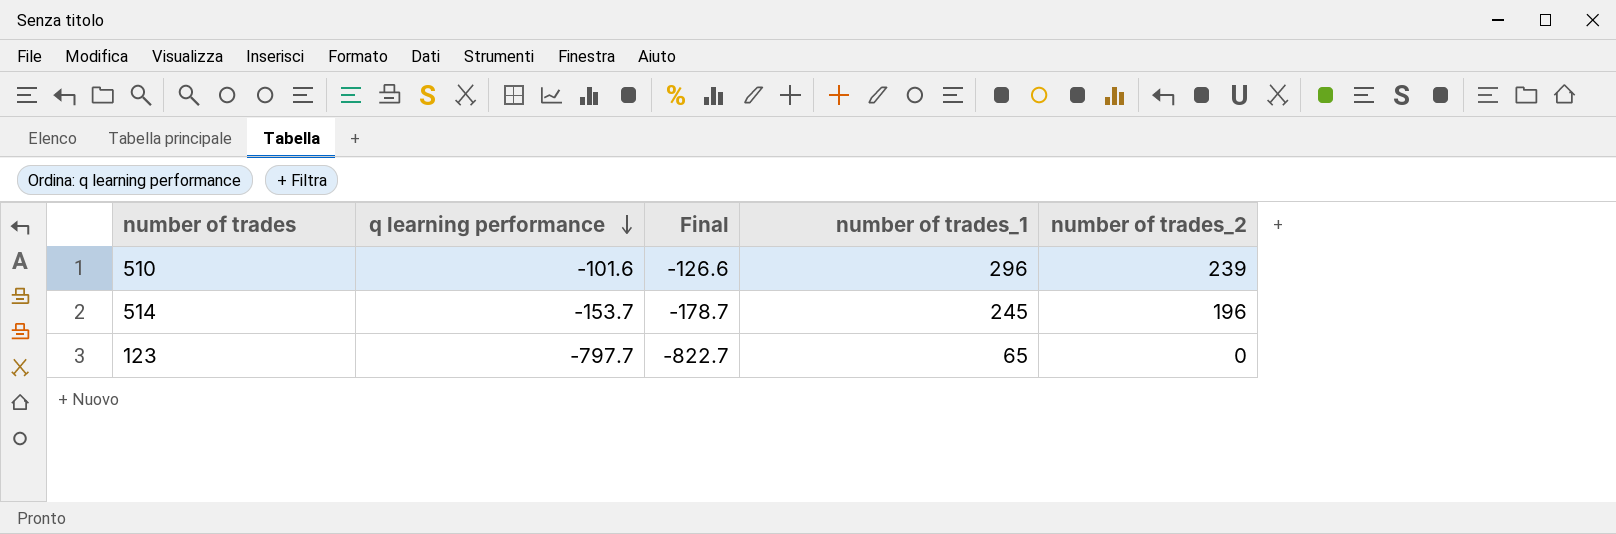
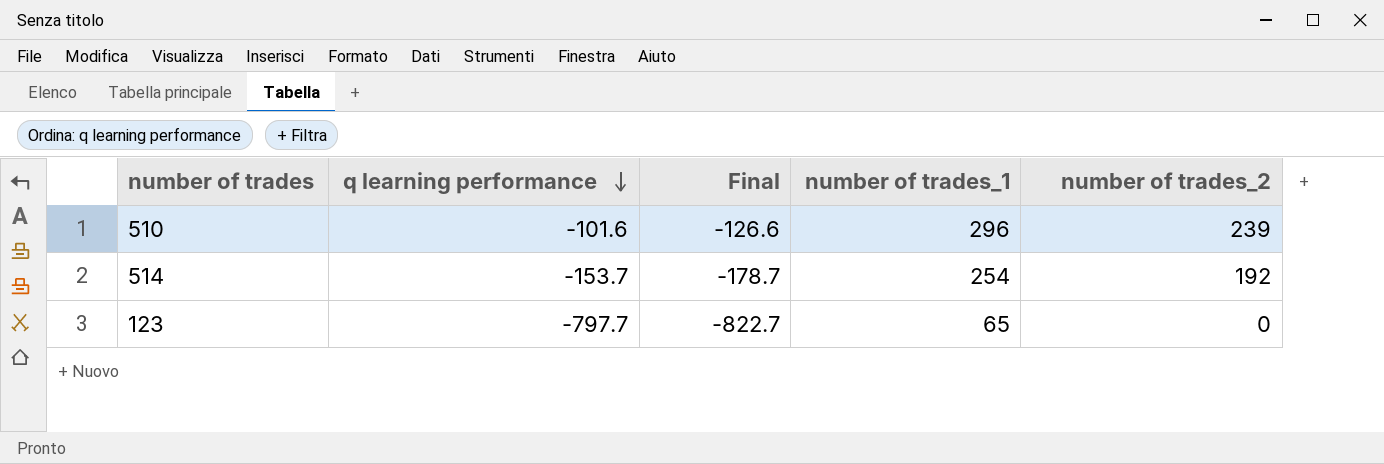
514 | number of trades_1: 245 -> 254
514 | number of trades_2: 196 -> 192

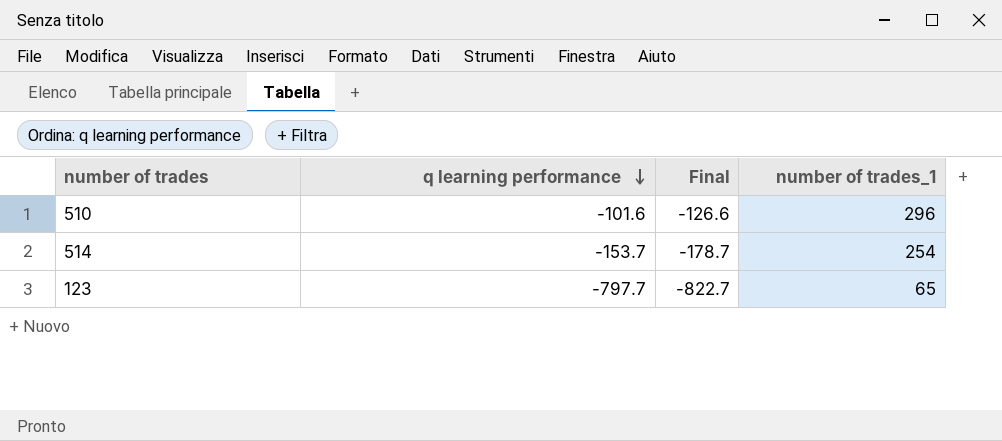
column number of trades_2 | position: 5 -> none

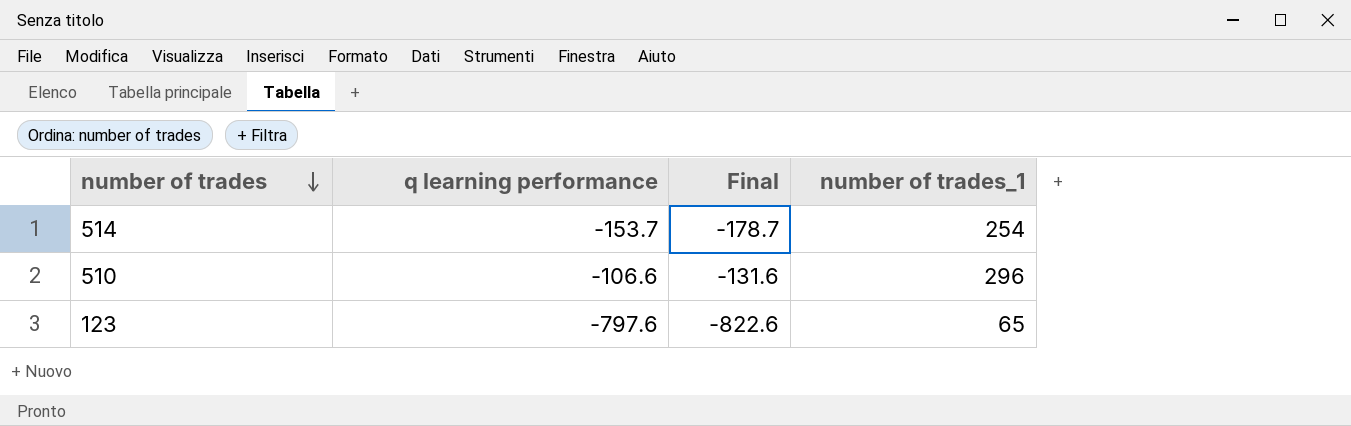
row order: q learning performance descending -> number of trades descending
510 | q learning performance: -101.6 -> -106.6
510 | Final: -126.6 -> -131.6
123 | q learning performance: -797.7 -> -797.6
123 | Final: -822.7 -> -822.6

